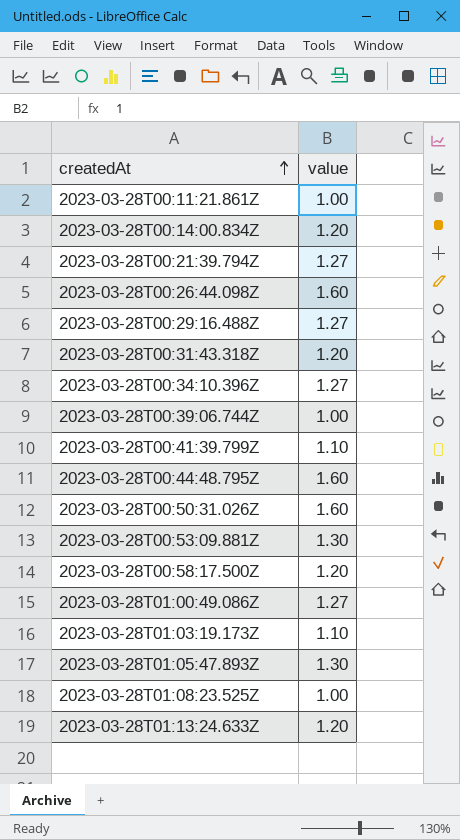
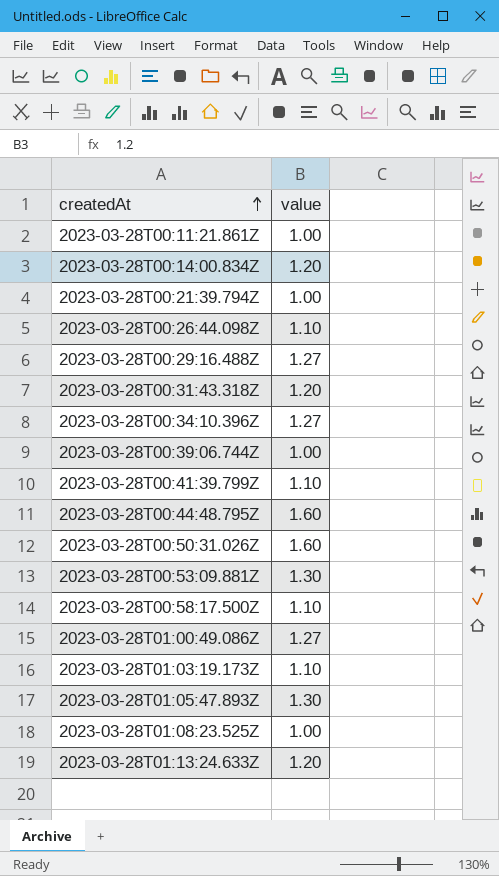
2023-03-28T00:21:39.794Z | value: 1.27 -> 1.00
2023-03-28T00:26:44.098Z | value: 1.60 -> 1.10
2023-03-28T00:58:17.500Z | value: 1.20 -> 1.10

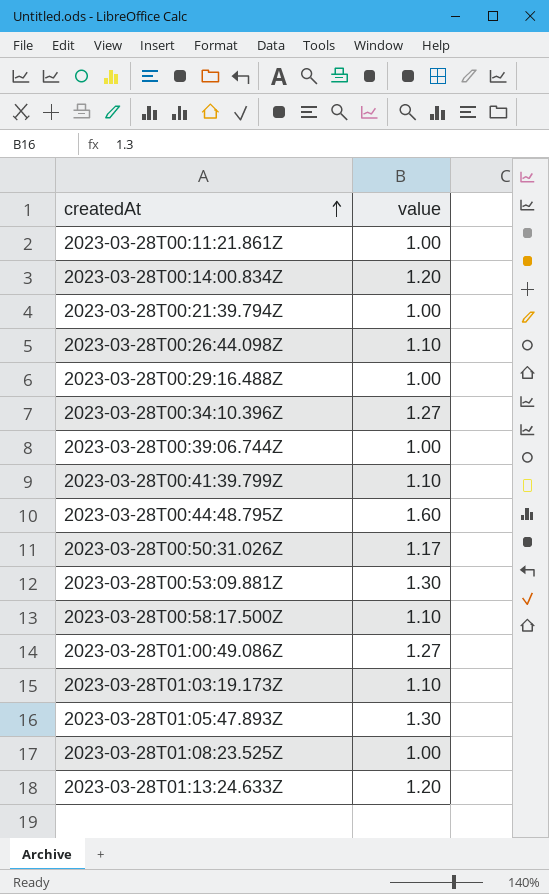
row 2023-03-28T00:31:43.318Z: 1.20 -> none
2023-03-28T00:29:16.488Z | value: 1.27 -> 1.00
2023-03-28T00:50:31.026Z | value: 1.60 -> 1.17

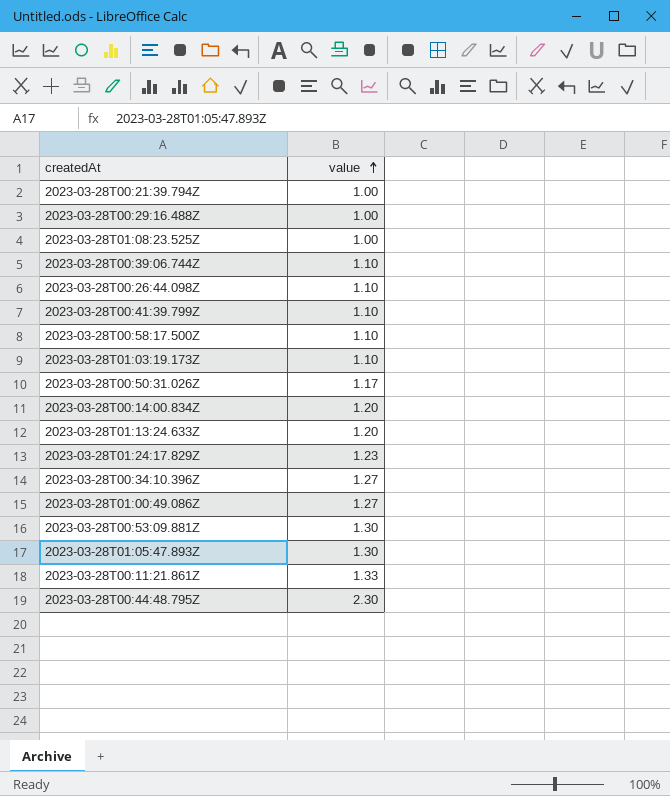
row order: createdAt ascending -> value ascending
2023-03-28T00:39:06.744Z | value: 1.00 -> 1.10
row 2023-03-28T01:24:17.829Z: none -> 1.23
2023-03-28T00:11:21.861Z | value: 1.00 -> 1.33
2023-03-28T00:44:48.795Z | value: 1.60 -> 2.30

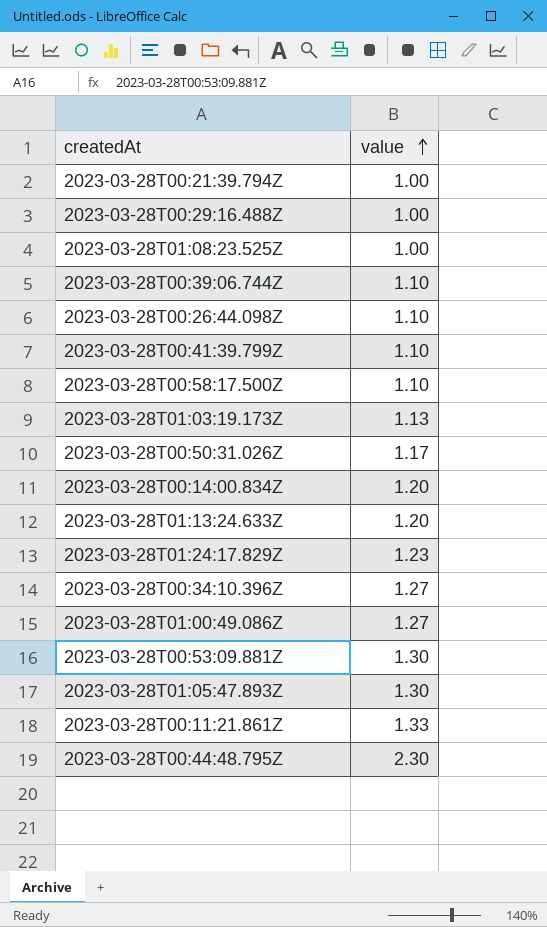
2023-03-28T01:03:19.173Z | value: 1.10 -> 1.13

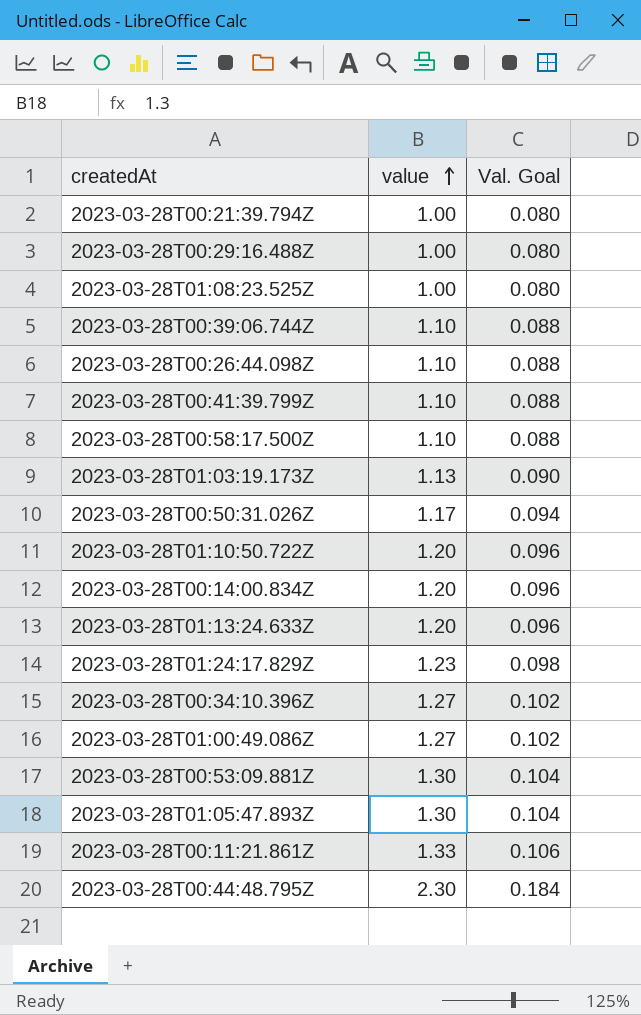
column Val. Goal | formula: none -> [value] * 0.08
row 2023-03-28T01:10:50.722Z: none -> 1.20 | 0.096

